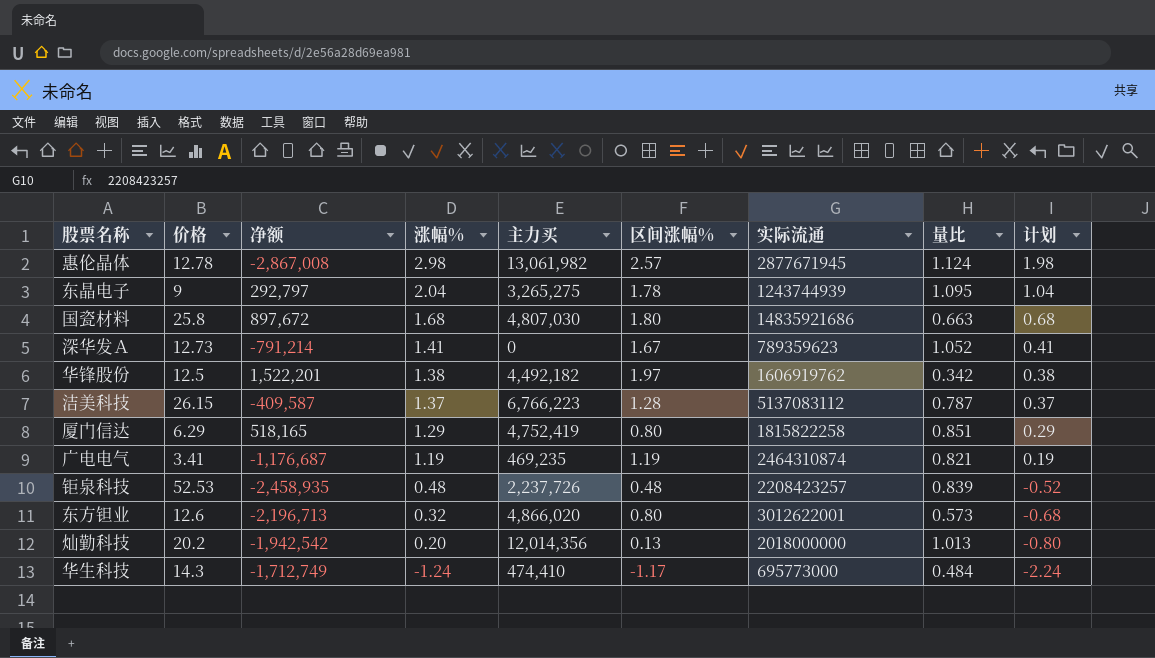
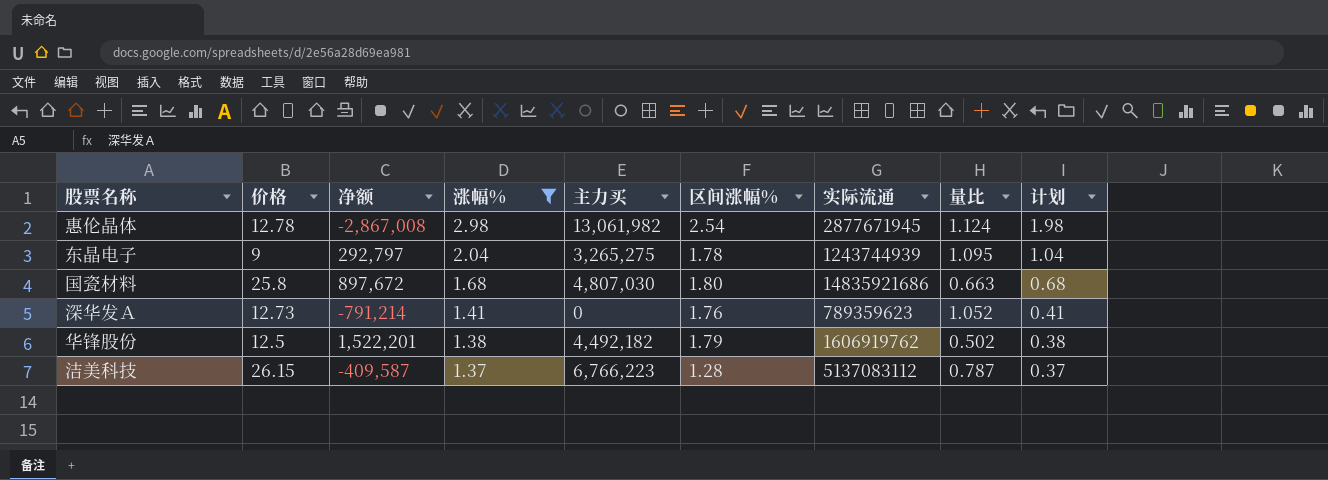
filter: none -> 涨幅% >= 1.37
惠伦晶体 | 区间涨幅%: 2.57 -> 2.54
深华发Ａ | 区间涨幅%: 1.67 -> 1.76
华锋股份 | 区间涨幅%: 1.97 -> 1.79
华锋股份 | 量比: 0.342 -> 0.502

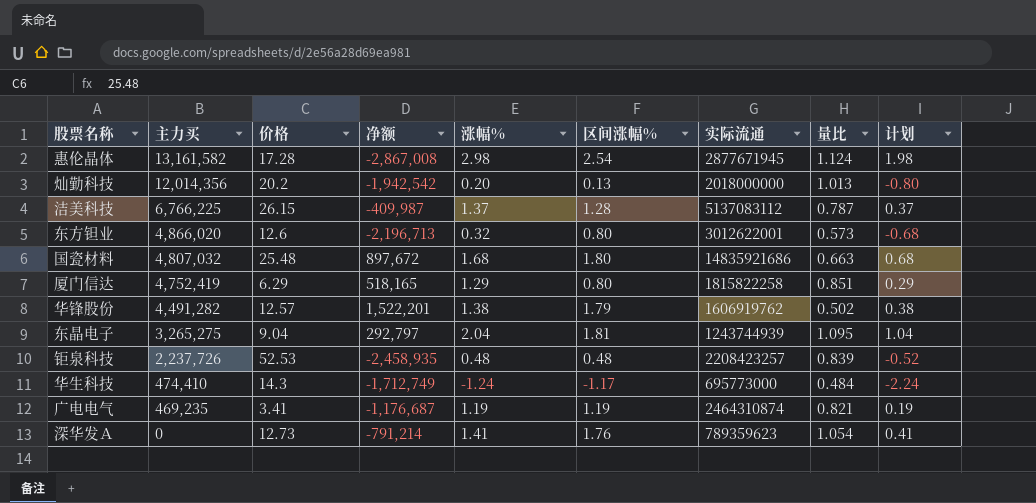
filter: 涨幅% >= 1.37 -> none
row order: 涨幅% descending -> 主力买 descending
column 主力买 | position: 5 -> 2
惠伦晶体 | 主力买: 13,061,982 -> 13,161,582
惠伦晶体 | 价格: 12.78 -> 17.28
洁美科技 | 主力买: 6,766,223 -> 6,766,225
洁美科技 | 净额: -409,587 -> -409,987
国瓷材料 | 主力买: 4,807,030 -> 4,807,032
国瓷材料 | 价格: 25.8 -> 25.48
华锋股份 | 主力买: 4,492,182 -> 4,491,282
华锋股份 | 价格: 12.5 -> 12.57
东晶电子 | 价格: 9 -> 9.04
东晶电子 | 区间涨幅%: 1.78 -> 1.81
深华发Ａ | 量比: 1.052 -> 1.054

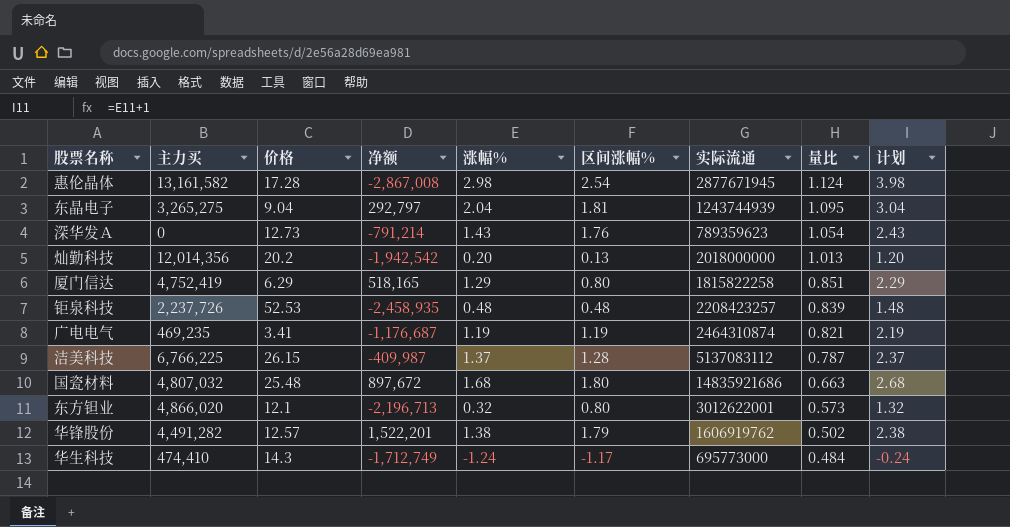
row order: 主力买 descending -> 量比 descending
column 计划 | formula: [涨幅%] - 1 -> [涨幅%] + 1
深华发Ａ | 涨幅%: 1.41 -> 1.43
东方钽业 | 价格: 12.6 -> 12.1

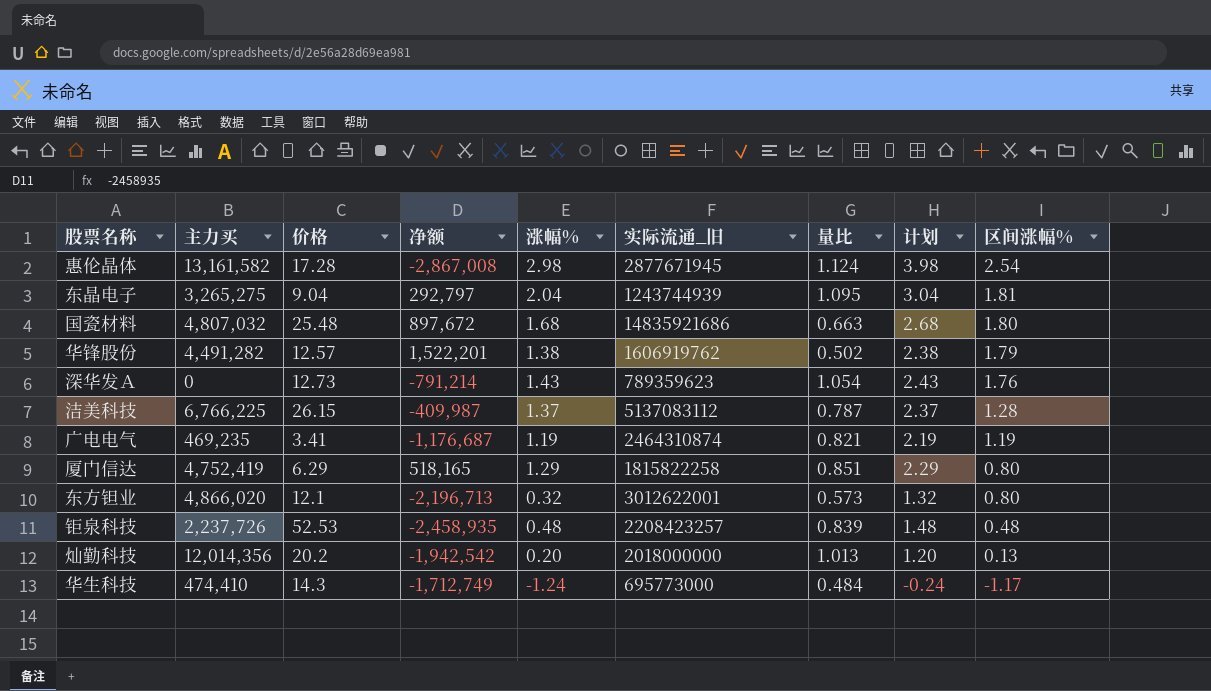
row order: 量比 descending -> 区间涨幅% descending
column name: 实际流通 -> 实际流通_旧
column 区间涨幅% | position: 6 -> 9

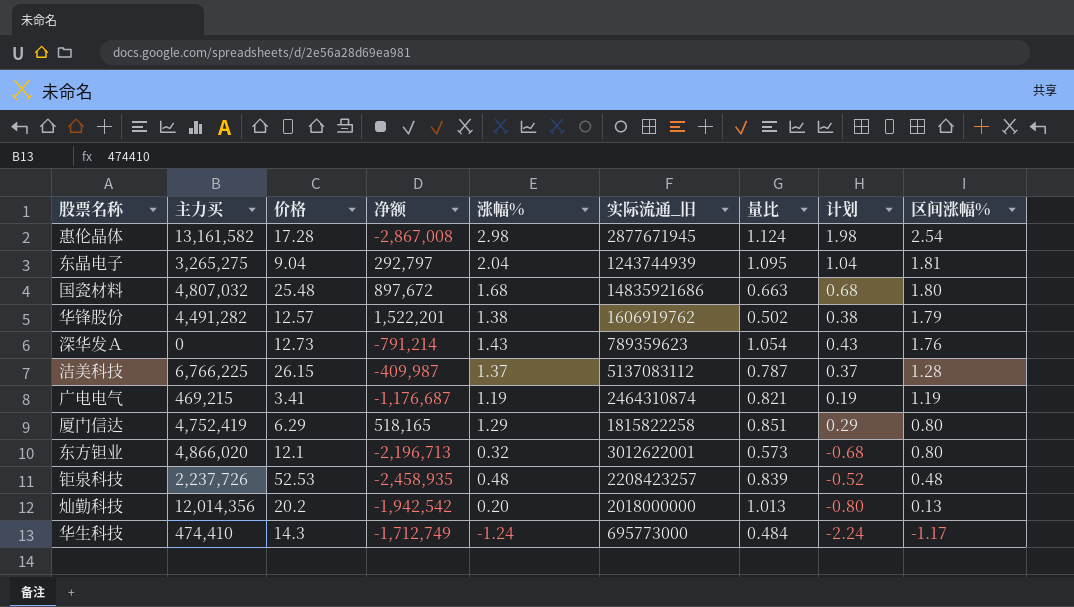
column 计划 | formula: [涨幅%] + 1 -> [涨幅%] - 1
广电电气 | 主力买: 469,235 -> 469,215

